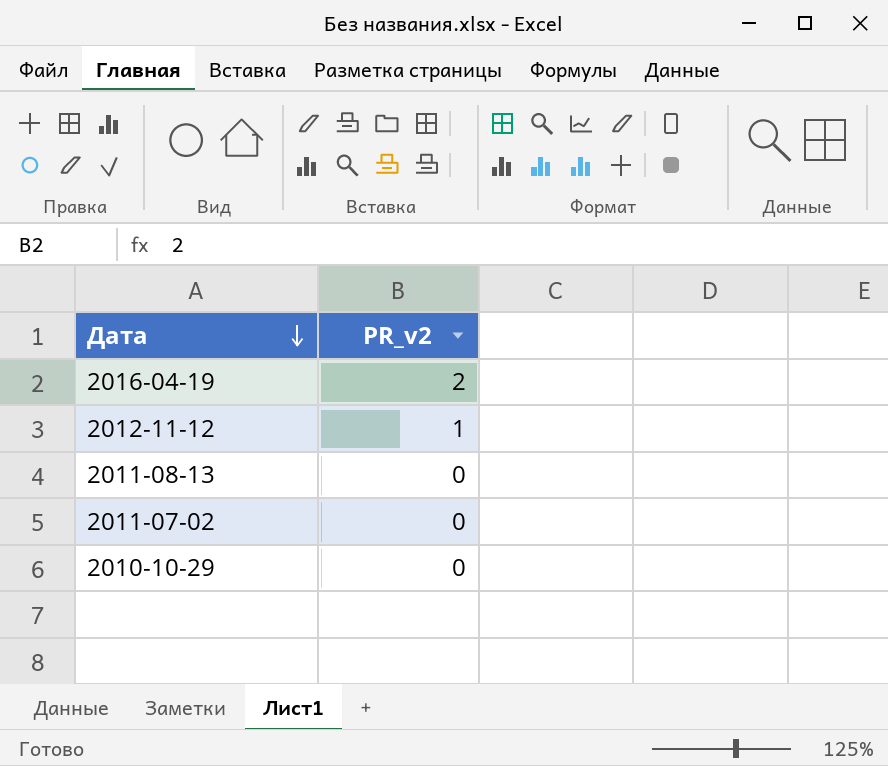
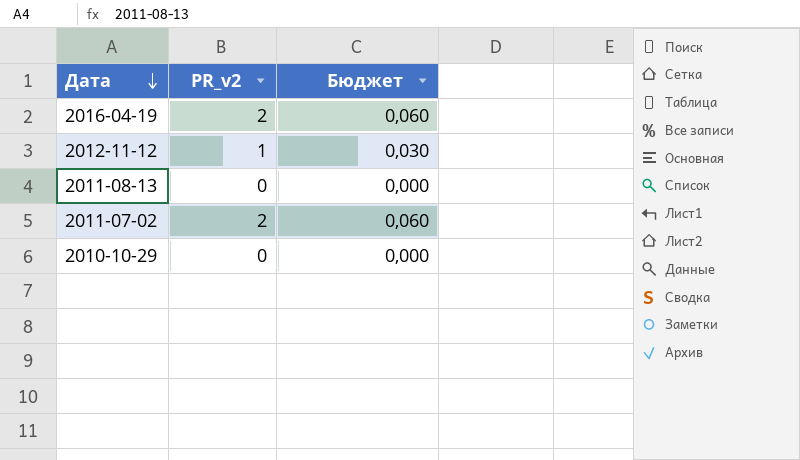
column Бюджет | formula: none -> [PR_v2] * 0,03
2011-07-02 | PR_v2: 0 -> 2

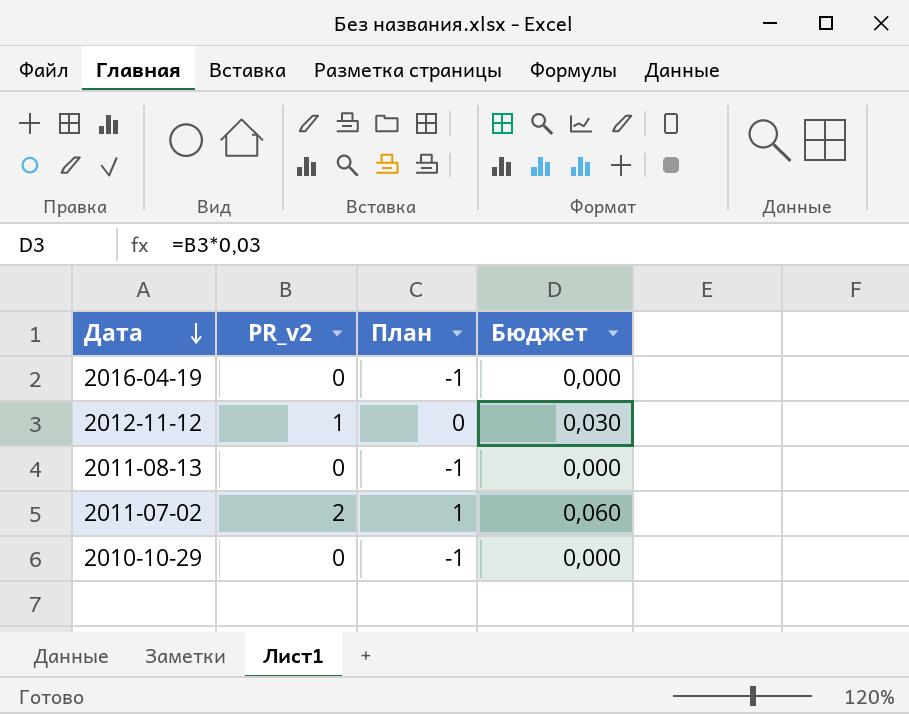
column План | formula: none -> [PR_v2] - 1
2016-04-19 | PR_v2: 2 -> 0
2016-04-19 | Бюджет: 0,060 -> 0,000

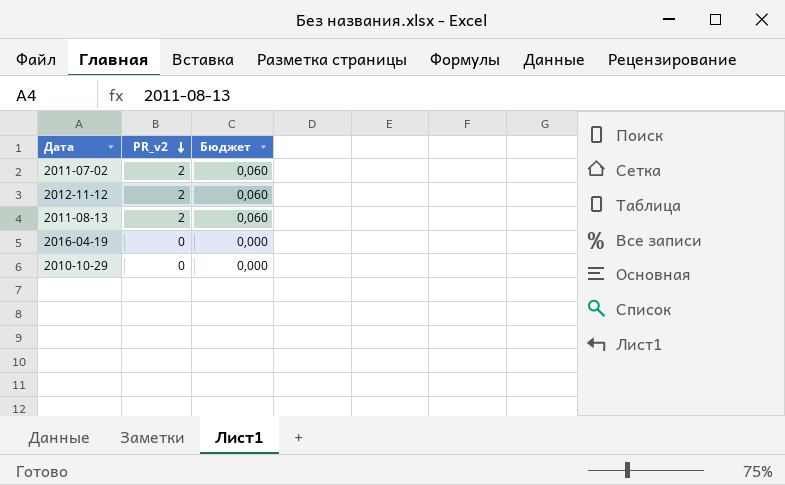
row order: Дата descending -> PR_v2 descending
column План | formula: [PR_v2] - 1 -> none
2012-11-12 | PR_v2: 1 -> 2
2012-11-12 | Бюджет: 0,030 -> 0,060
2011-08-13 | PR_v2: 0 -> 2
2011-08-13 | Бюджет: 0,000 -> 0,060

